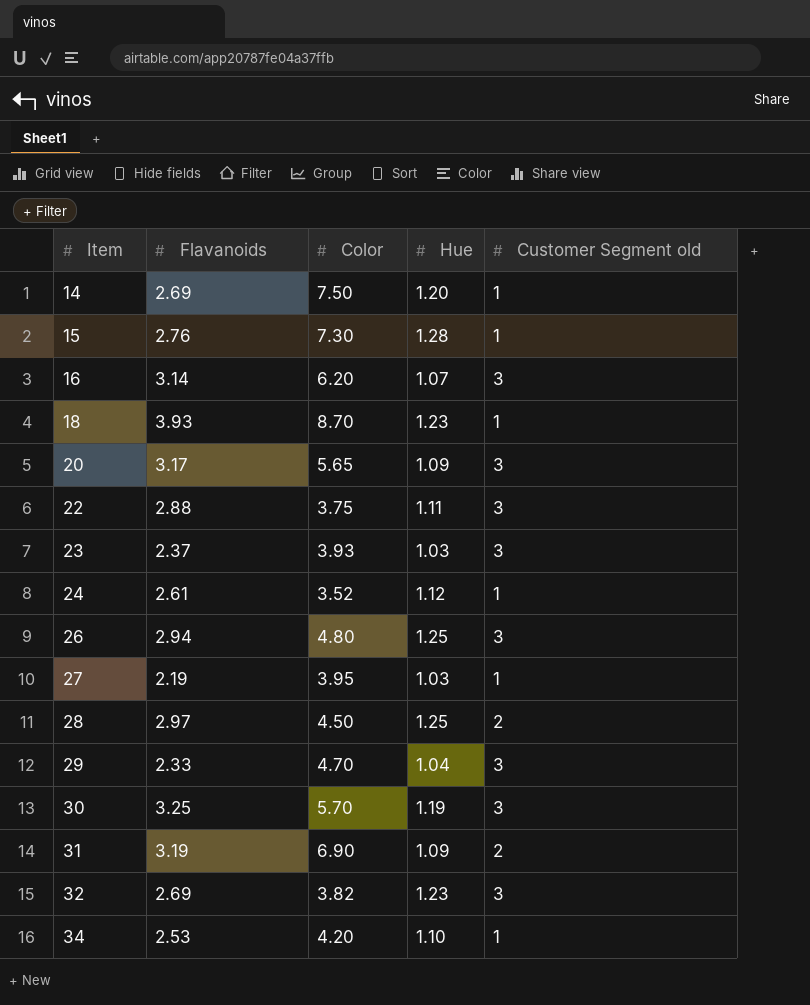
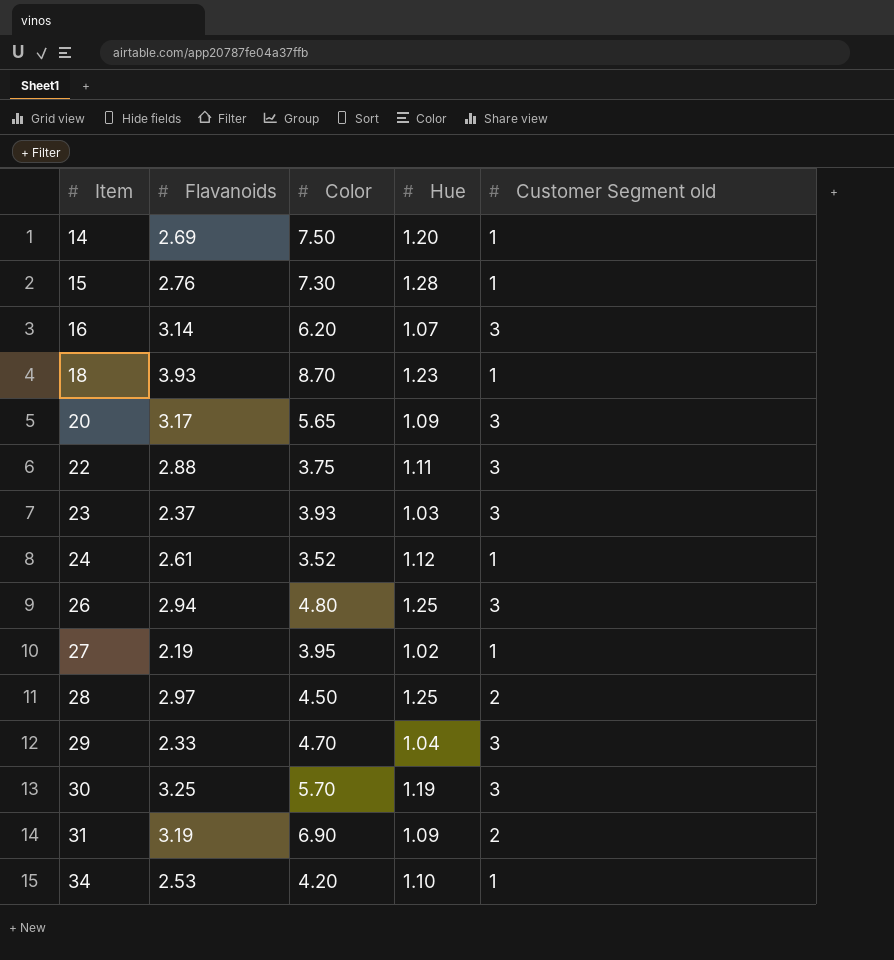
row 32: 2.69 | 3.82 | 1.23 | 3 -> none
27 | Hue: 1.03 -> 1.02

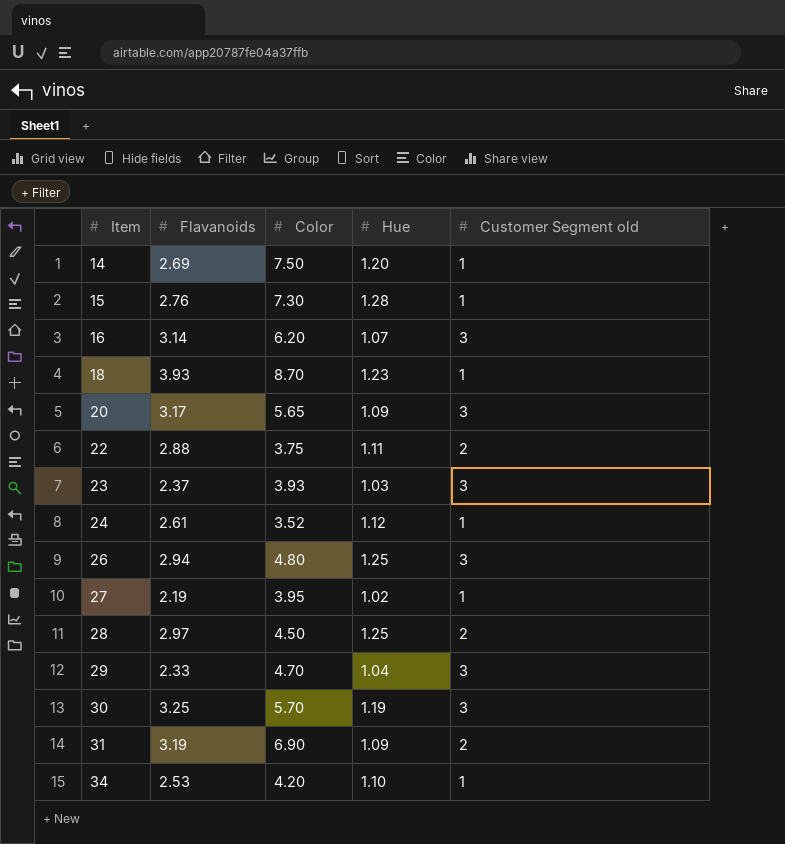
22 | Customer Segment old: 3 -> 2

